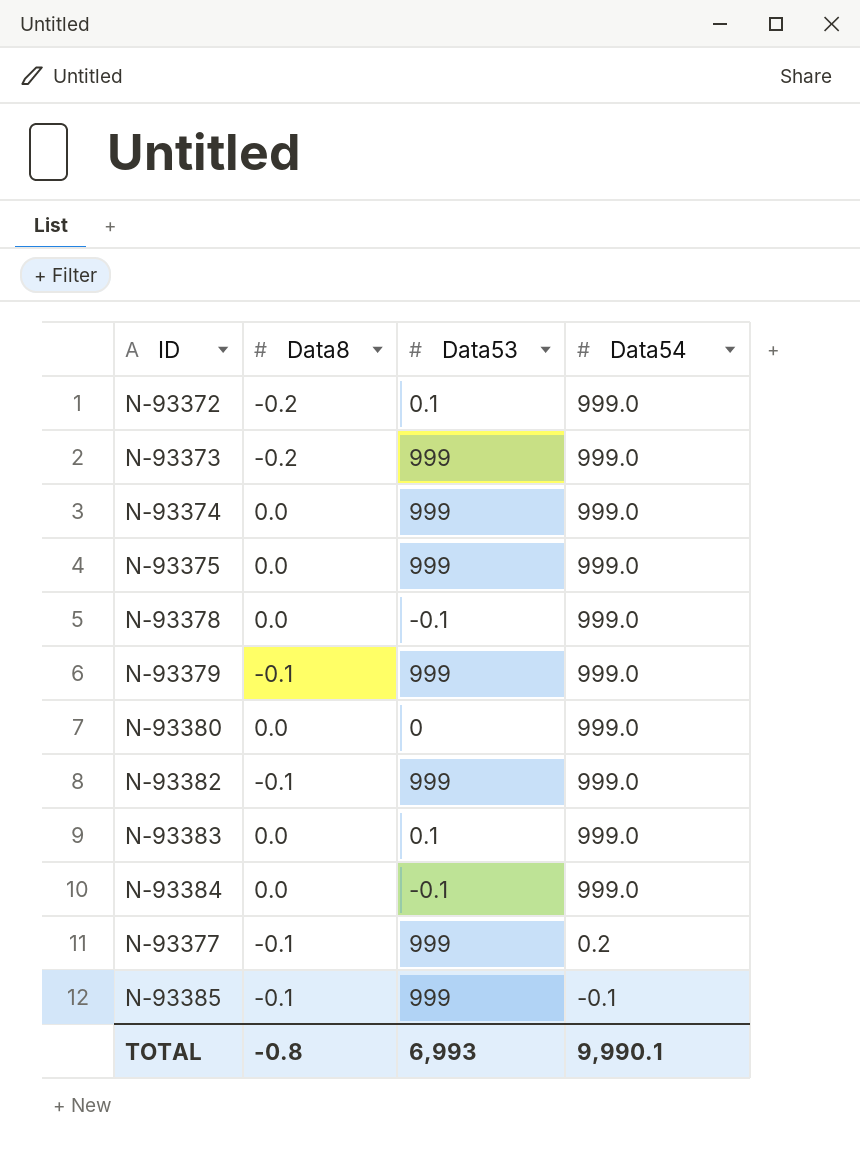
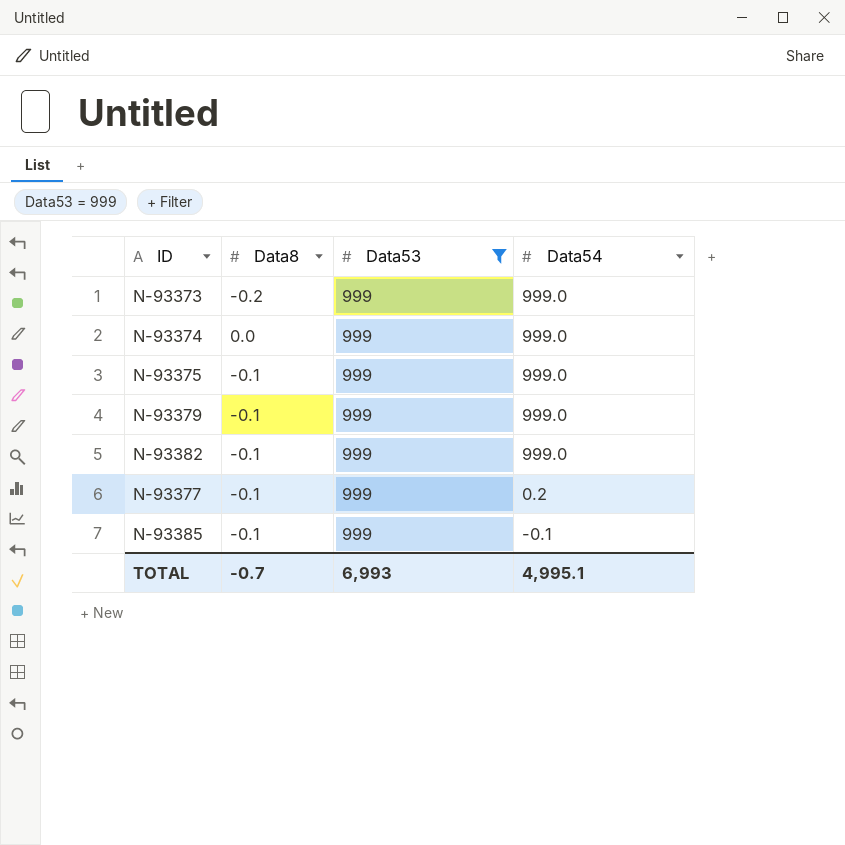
filter: none -> Data53 = 999
N-93375 | Data8: 0.0 -> -0.1
TOTAL | Data8: -0.8 -> -0.7
TOTAL | Data54: 9,990.1 -> 4,995.1

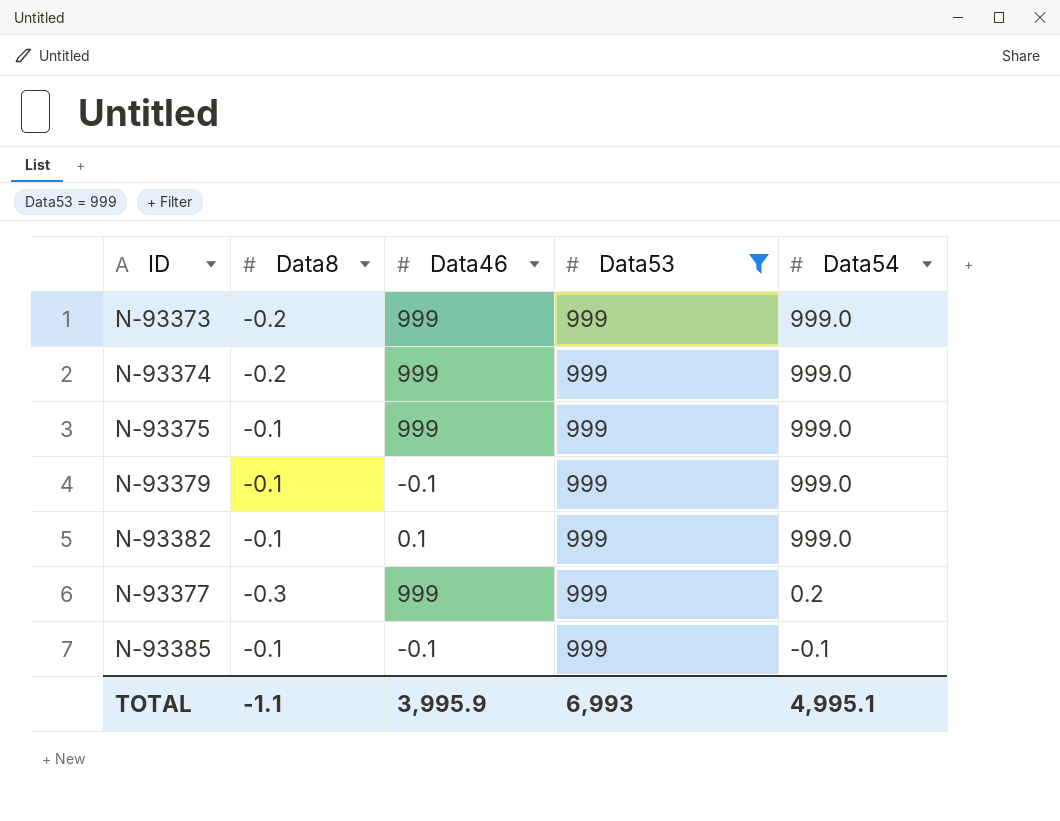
column Data46 | position: none -> 3
N-93374 | Data8: 0.0 -> -0.2
N-93377 | Data8: -0.1 -> -0.3
TOTAL | Data8: -0.7 -> -1.1

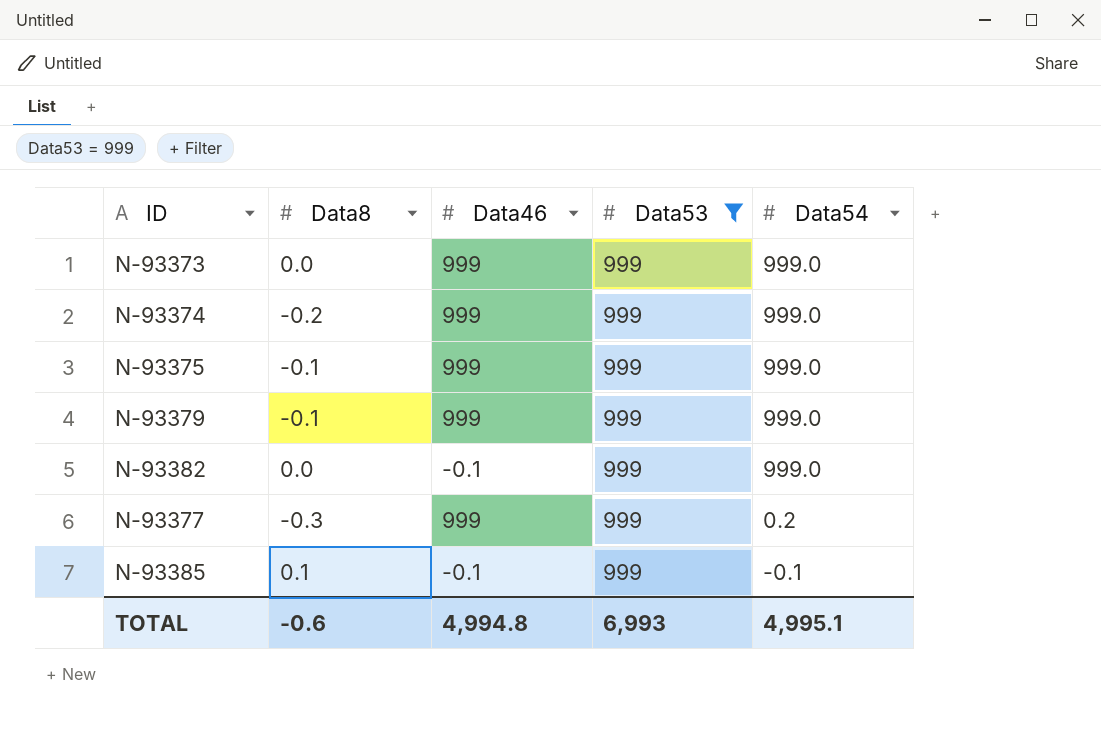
N-93373 | Data8: -0.2 -> 0.0
N-93379 | Data46: -0.1 -> 999
N-93382 | Data8: -0.1 -> 0.0
N-93382 | Data46: 0.1 -> -0.1
N-93385 | Data8: -0.1 -> 0.1
TOTAL | Data8: -1.1 -> -0.6
TOTAL | Data46: 3,995.9 -> 4,994.8

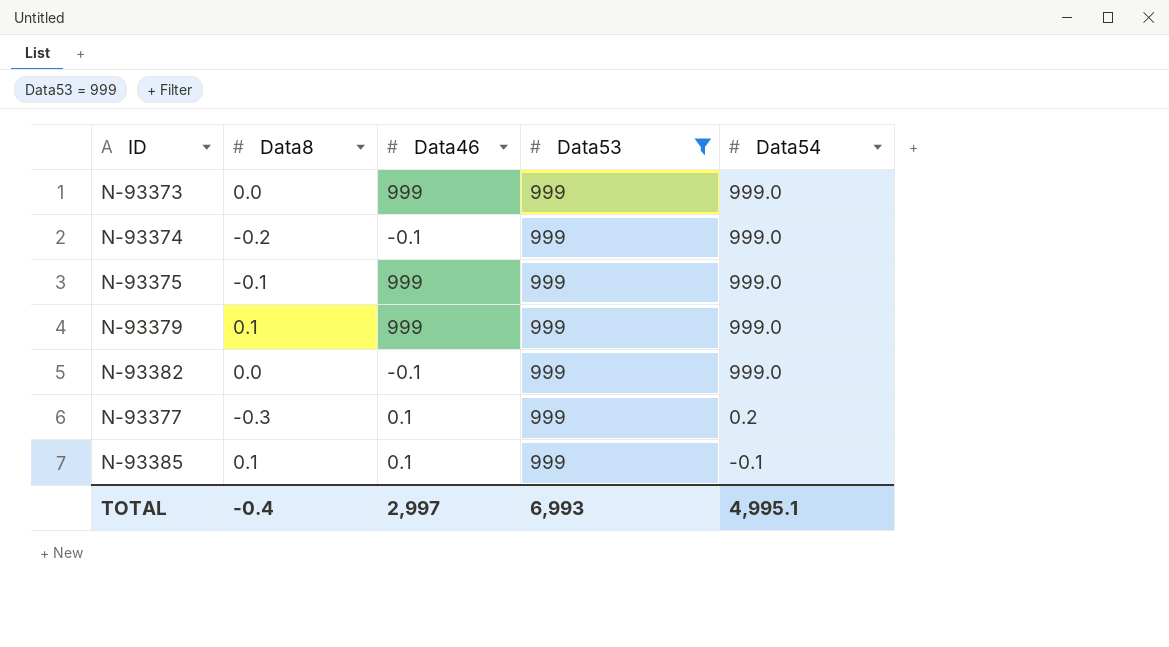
N-93374 | Data46: 999 -> -0.1
N-93379 | Data8: -0.1 -> 0.1
N-93377 | Data46: 999 -> 0.1
N-93385 | Data46: -0.1 -> 0.1
TOTAL | Data8: -0.6 -> -0.4
TOTAL | Data46: 4,994.8 -> 2,997

